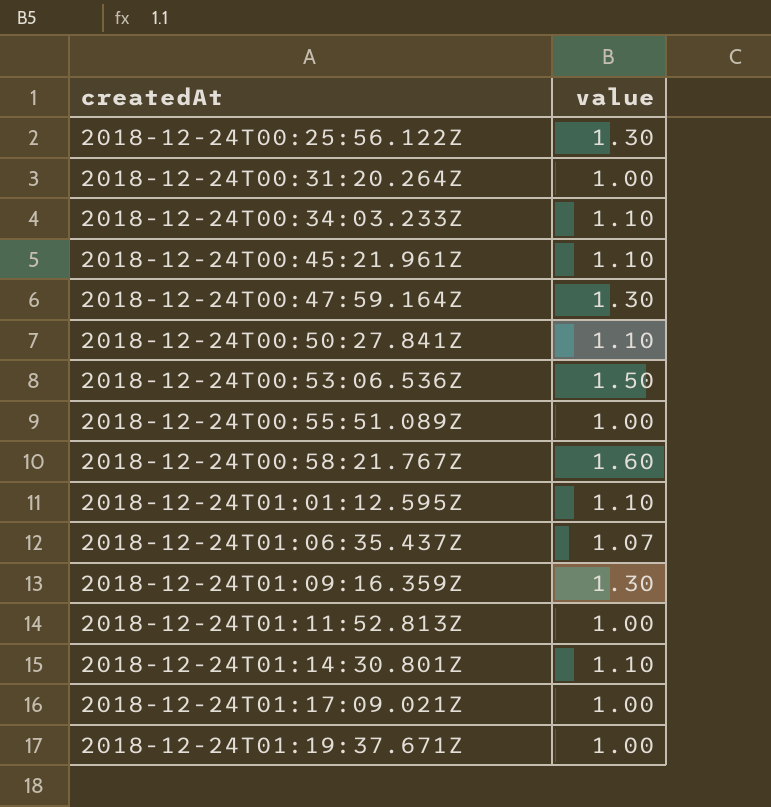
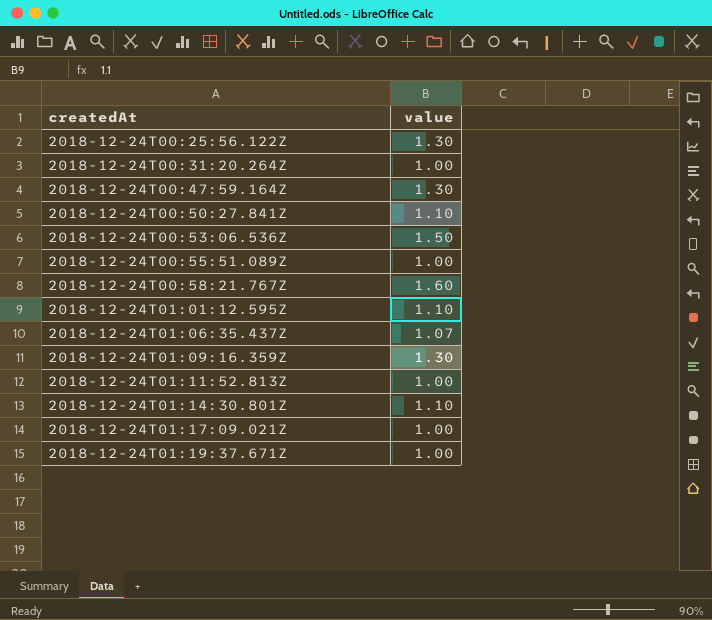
row 2018-12-24T00:34:03.233Z: 1.10 -> none
row 2018-12-24T00:45:21.961Z: 1.10 -> none

